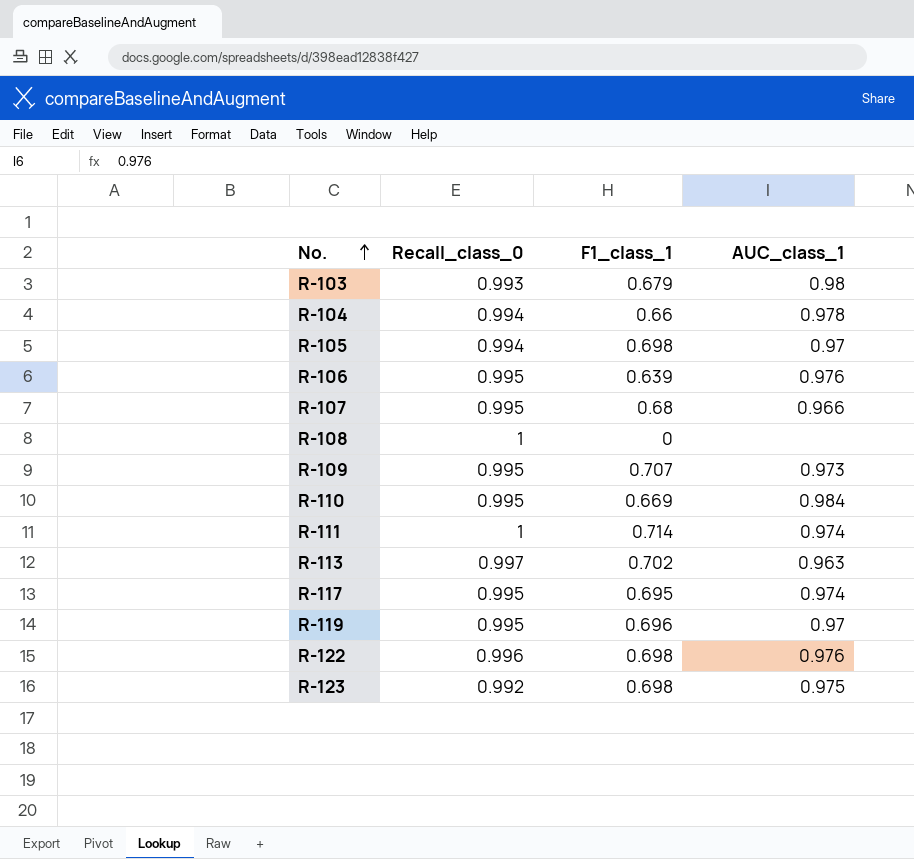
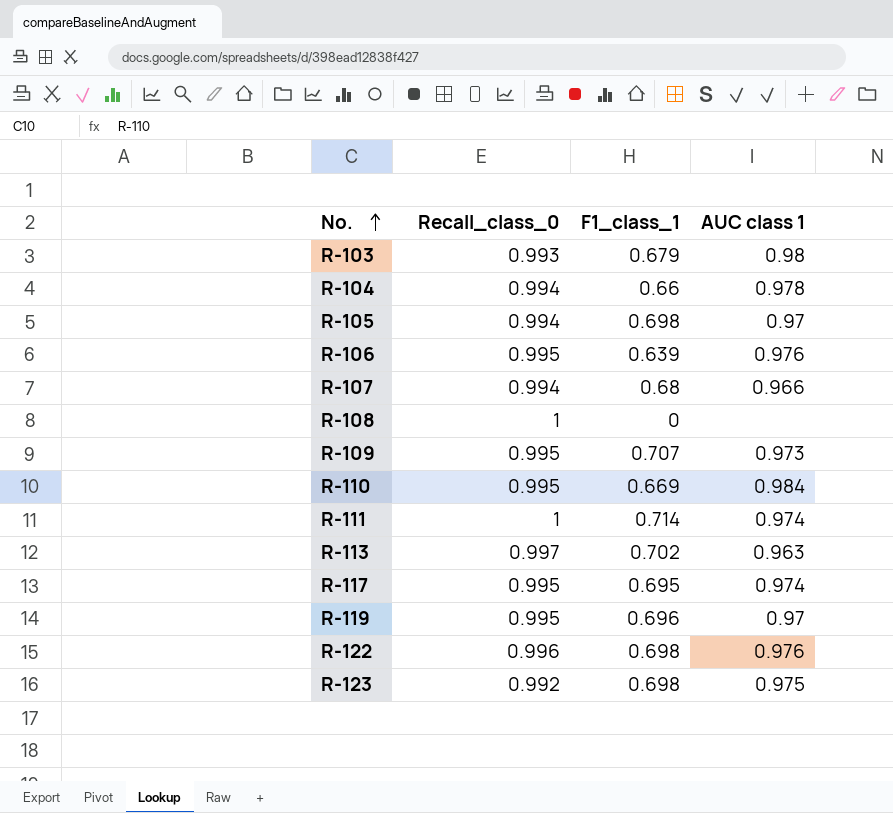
column name: AUC_class_1 -> AUC class 1
R-107 | Recall_class_0: 0.995 -> 0.994

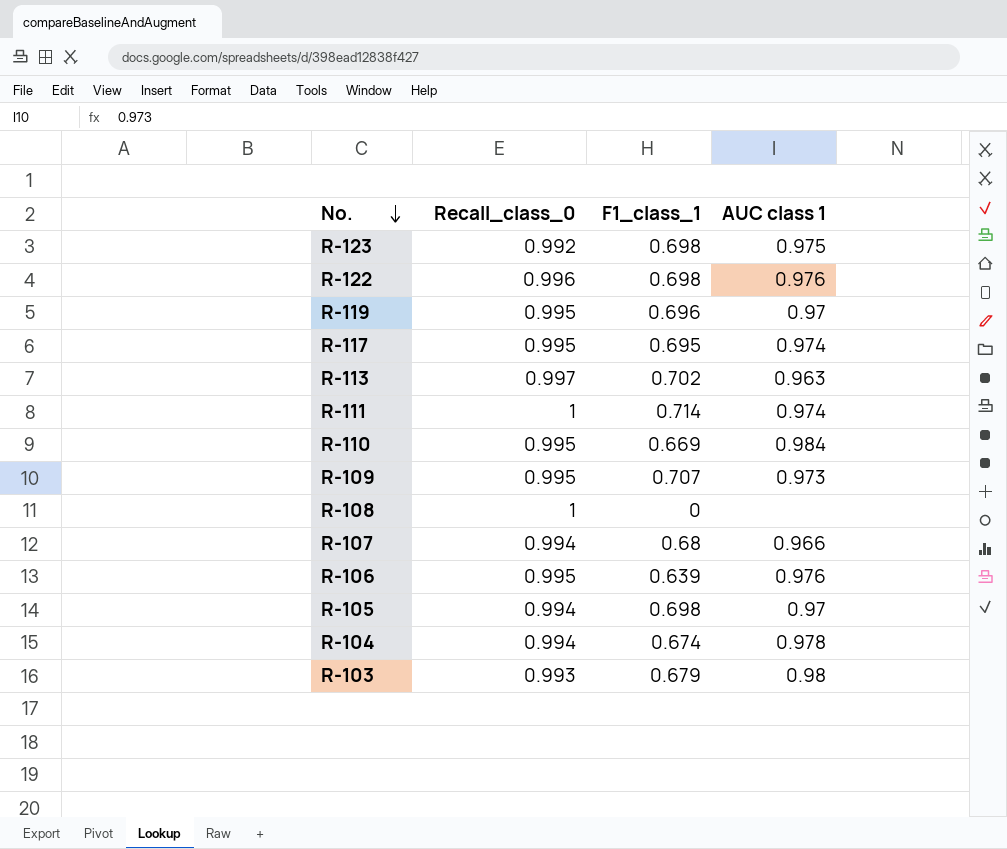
row order: No. ascending -> No. descending
R-104 | F1_class_1: 0.66 -> 0.674

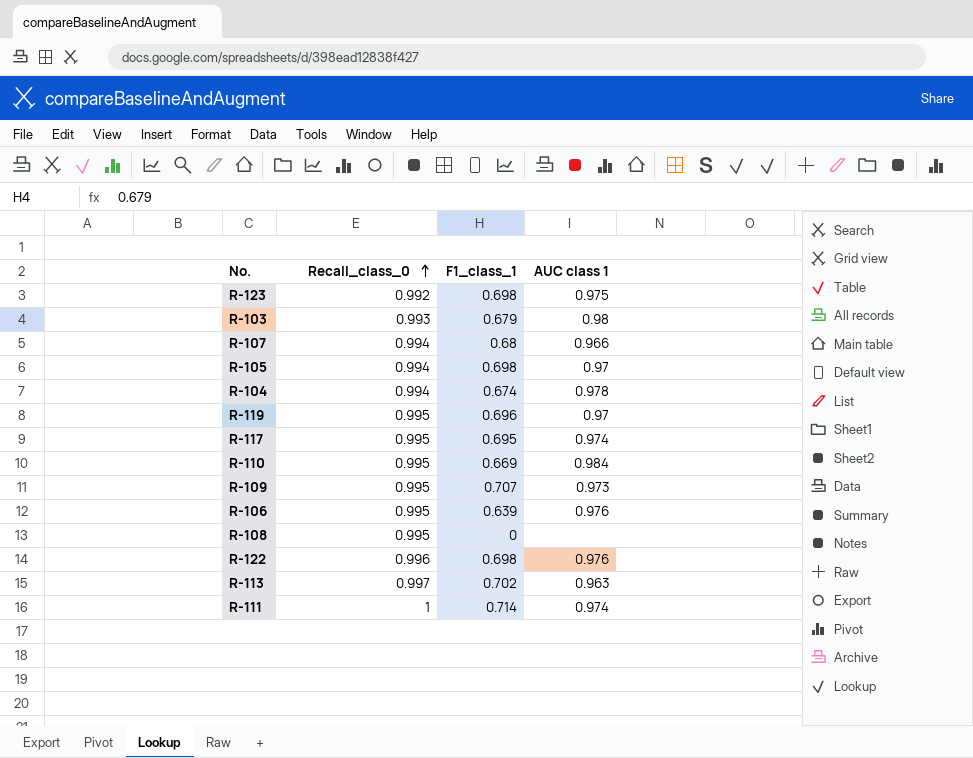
row order: No. descending -> Recall_class_0 ascending
R-108 | Recall_class_0: 1 -> 0.995

